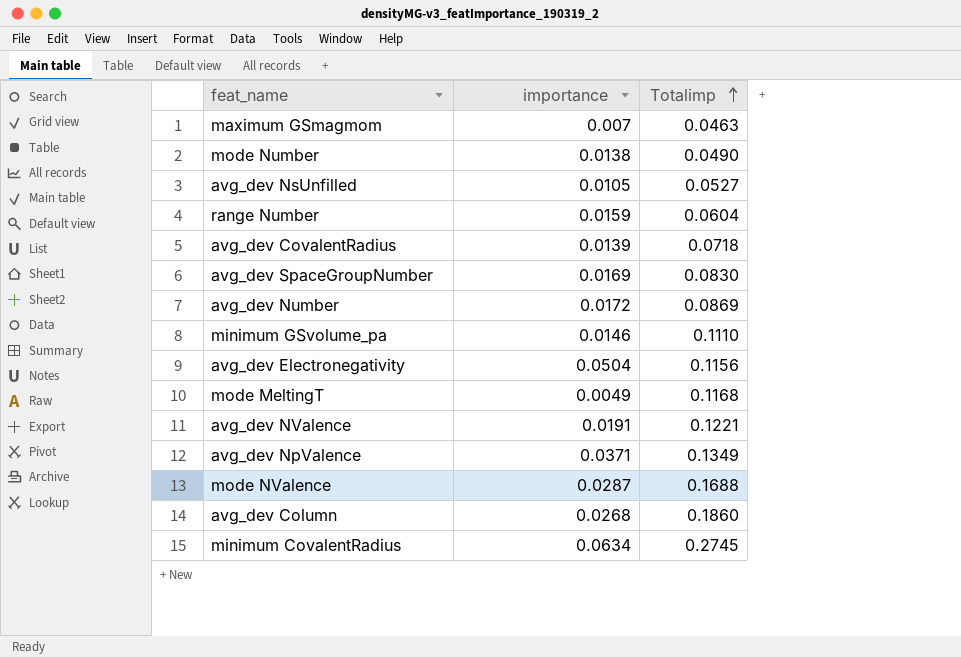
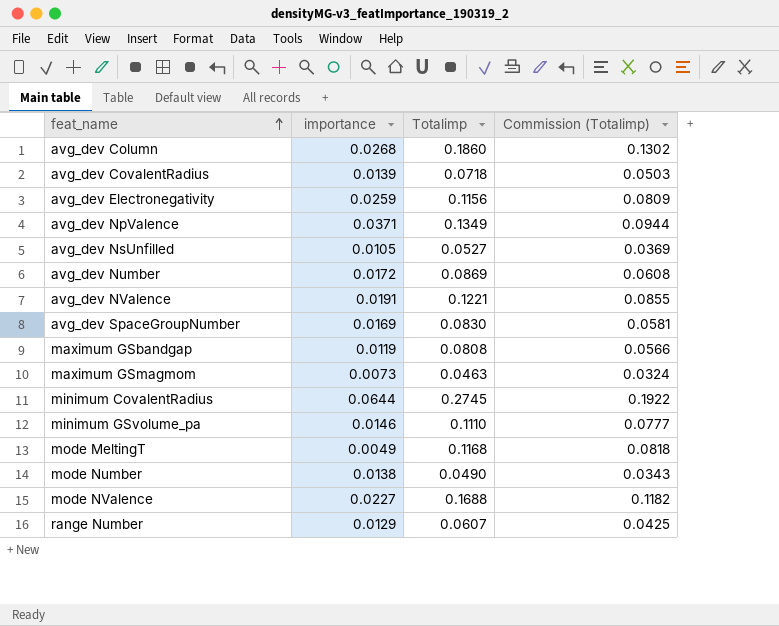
row order: Totalimp ascending -> feat_name ascending
column Commission (Totalimp) | formula: none -> [Totalimp] * 0.7
avg_dev Electronegativity | importance: 0.0504 -> 0.0259
row maximum GSbandgap: none -> 0.0119 | 0.0808 | 0.0566
maximum GSmagmom | importance: 0.007 -> 0.0073
minimum CovalentRadius | importance: 0.0634 -> 0.0644
mode NValence | importance: 0.0287 -> 0.0227
range Number | importance: 0.0159 -> 0.0129
range Number | Totalimp: 0.0604 -> 0.0607

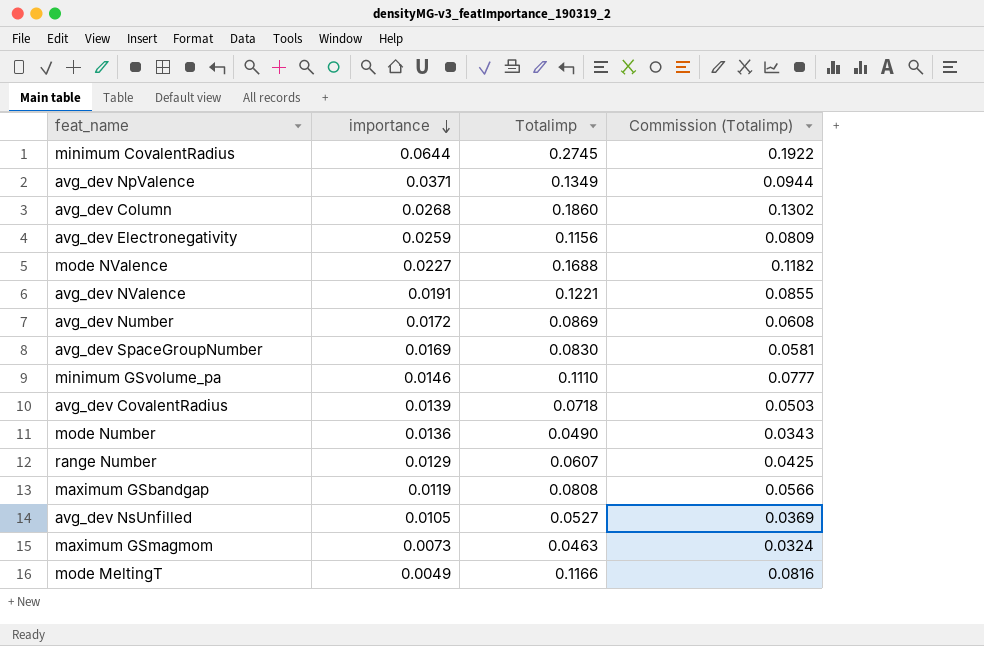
row order: feat_name ascending -> importance descending
mode Number | importance: 0.0138 -> 0.0136
mode MeltingT | Totalimp: 0.1168 -> 0.1166
mode MeltingT | Commission (Totalimp): 0.0818 -> 0.0816

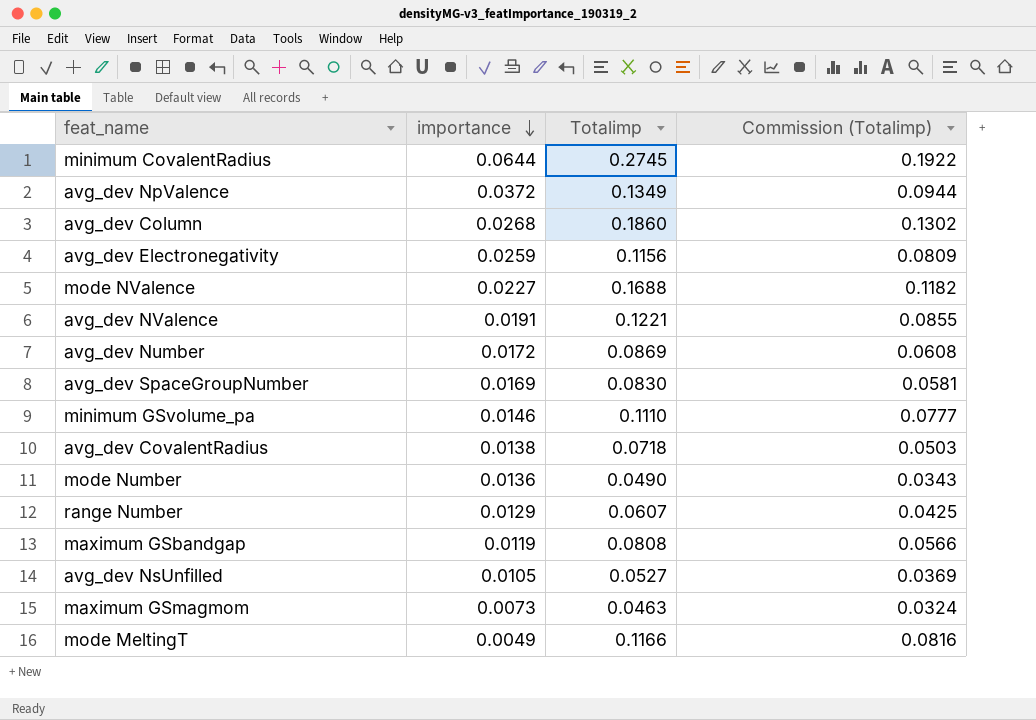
avg_dev NpValence | importance: 0.0371 -> 0.0372
avg_dev CovalentRadius | importance: 0.0139 -> 0.0138

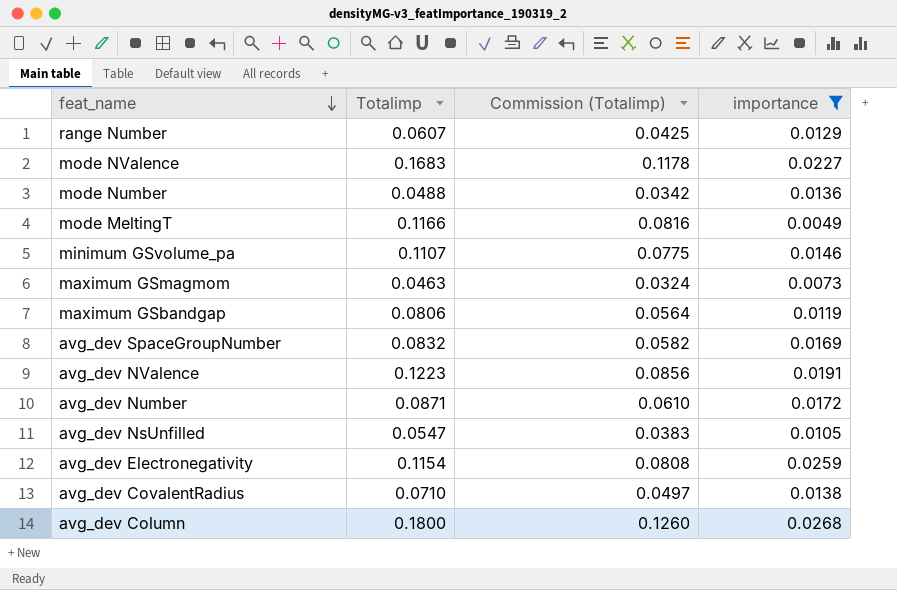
filter: none -> importance <= 0.0268
row order: importance descending -> feat_name descending
column importance | position: 2 -> 4
mode NValence | Totalimp: 0.1688 -> 0.1683
mode NValence | Commission (Totalimp): 0.1182 -> 0.1178
mode Number | Totalimp: 0.0490 -> 0.0488
mode Number | Commission (Totalimp): 0.0343 -> 0.0342
minimum GSvolume_pa | Totalimp: 0.1110 -> 0.1107
minimum GSvolume_pa | Commission (Totalimp): 0.0777 -> 0.0775
maximum GSbandgap | Totalimp: 0.0808 -> 0.0806
maximum GSbandgap | Commission (Totalimp): 0.0566 -> 0.0564
avg_dev SpaceGroupNumber | Totalimp: 0.0830 -> 0.0832
avg_dev SpaceGroupNumber | Commission (Totalimp): 0.0581 -> 0.0582
avg_dev NValence | Totalimp: 0.1221 -> 0.1223
avg_dev NValence | Commission (Totalimp): 0.0855 -> 0.0856
avg_dev Number | Totalimp: 0.0869 -> 0.0871
avg_dev Number | Commission (Totalimp): 0.0608 -> 0.0610
avg_dev NsUnfilled | Totalimp: 0.0527 -> 0.0547
avg_dev NsUnfilled | Commission (Totalimp): 0.0369 -> 0.0383
avg_dev Electronegativity | Totalimp: 0.1156 -> 0.1154
avg_dev Electronegativity | Commission (Totalimp): 0.0809 -> 0.0808
avg_dev CovalentRadius | Totalimp: 0.0718 -> 0.0710
avg_dev CovalentRadius | Commission (Totalimp): 0.0503 -> 0.0497
avg_dev Column | Totalimp: 0.1860 -> 0.1800
avg_dev Column | Commission (Totalimp): 0.1302 -> 0.1260

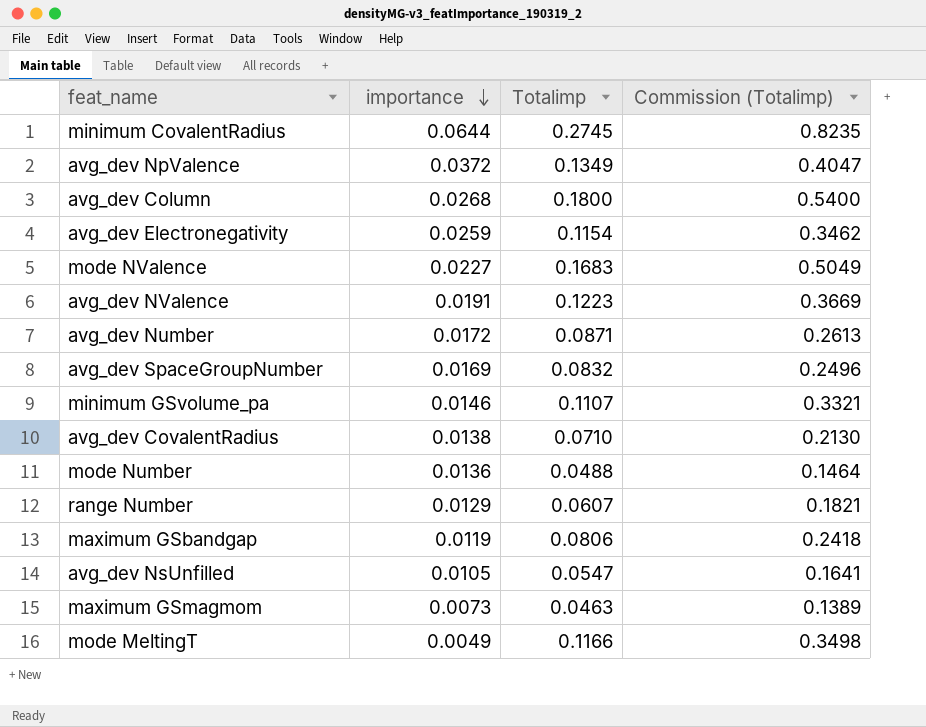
filter: importance <= 0.0268 -> none
row order: feat_name descending -> importance descending
column importance | position: 4 -> 2
column Commission (Totalimp) | formula: [Totalimp] * 0.7 -> [Totalimp] * 3

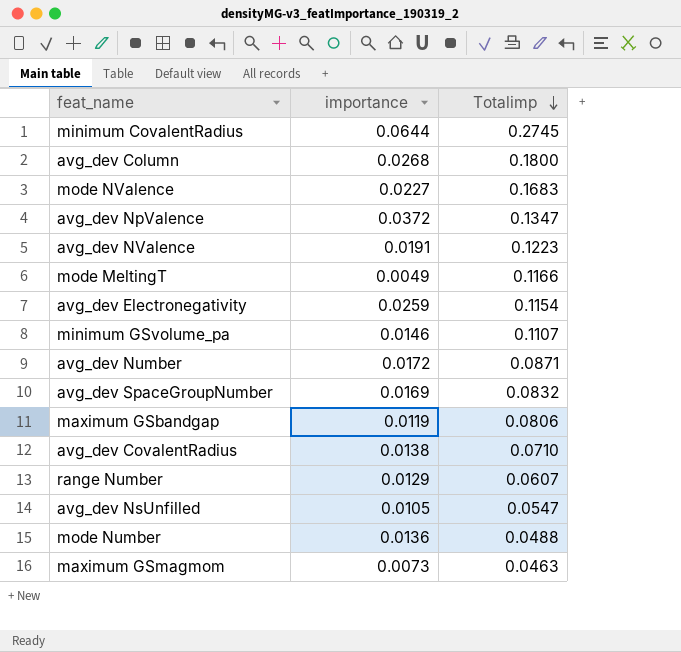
row order: importance descending -> Totalimp descending
column Commission (Totalimp) | formula: [Totalimp] * 3 -> none
avg_dev NpValence | Totalimp: 0.1349 -> 0.1347

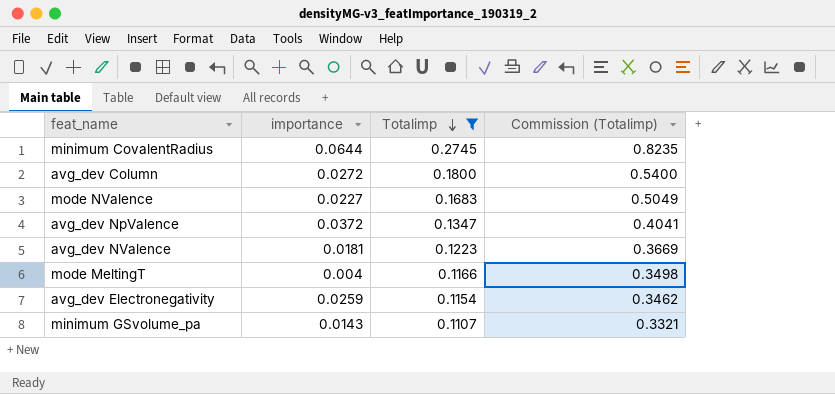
filter: none -> Totalimp >= 0.1107
column Commission (Totalimp) | formula: none -> [Totalimp] * 3
avg_dev Column | importance: 0.0268 -> 0.0272
avg_dev NValence | importance: 0.0191 -> 0.0181
mode MeltingT | importance: 0.0049 -> 0.004
minimum GSvolume_pa | importance: 0.0146 -> 0.0143

